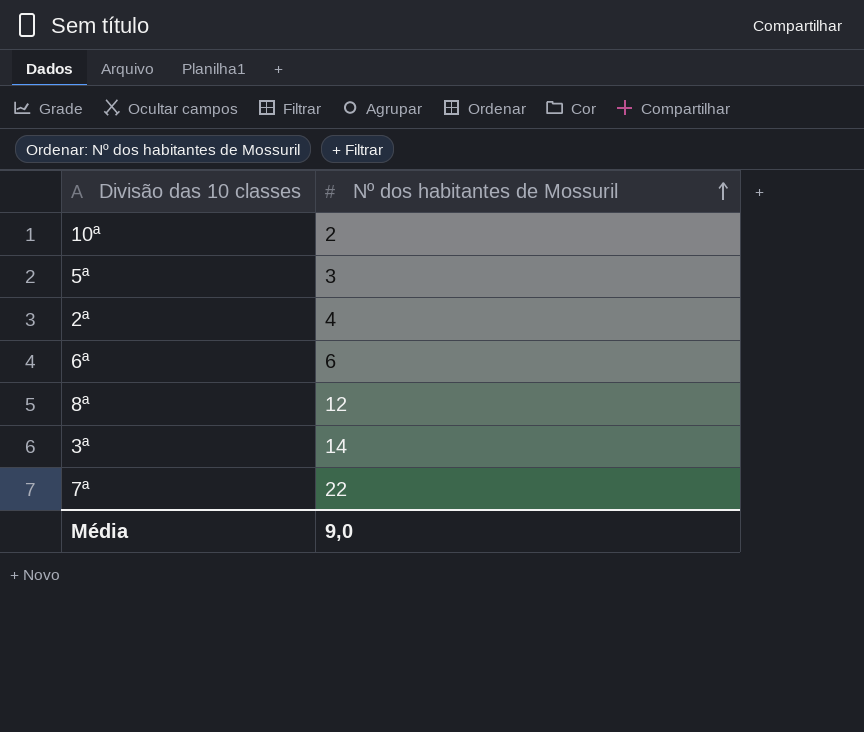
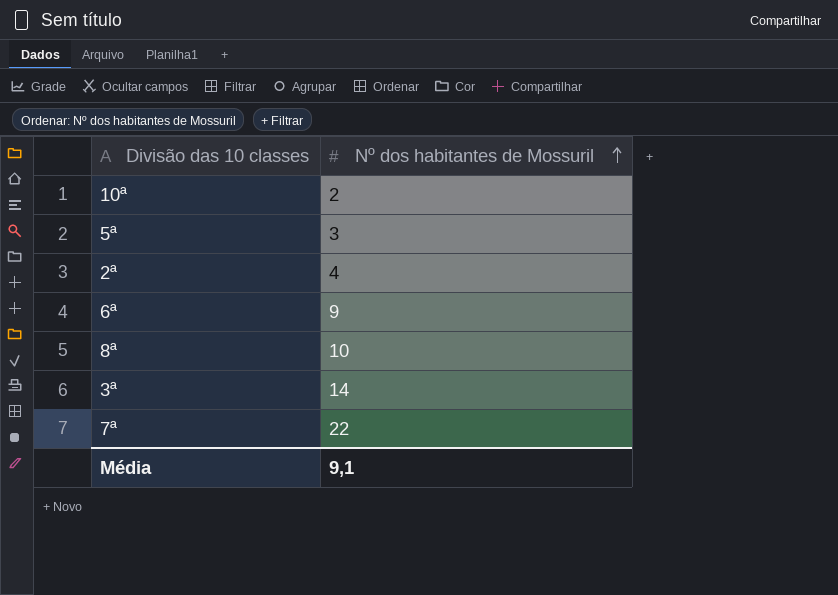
6ª | Nº dos habitantes de Mossuril: 6 -> 9
8ª | Nº dos habitantes de Mossuril: 12 -> 10
Média | Nº dos habitantes de Mossuril: 9,0 -> 9,1

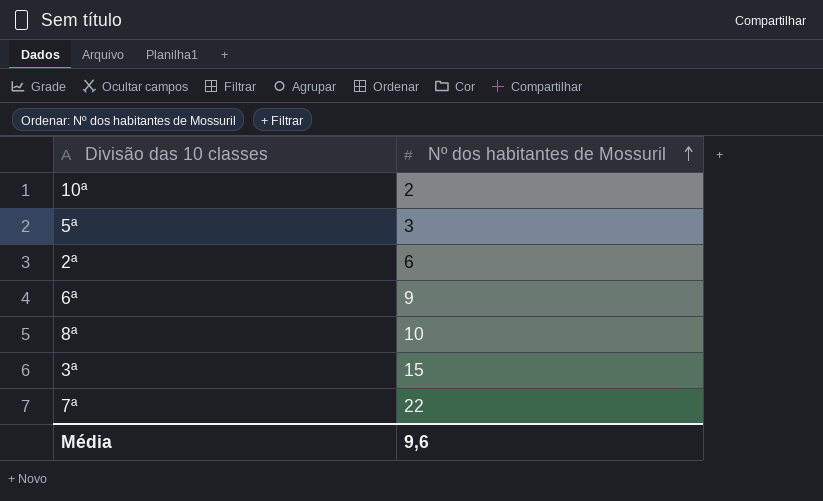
2ª | Nº dos habitantes de Mossuril: 4 -> 6
3ª | Nº dos habitantes de Mossuril: 14 -> 15
Média | Nº dos habitantes de Mossuril: 9,1 -> 9,6

